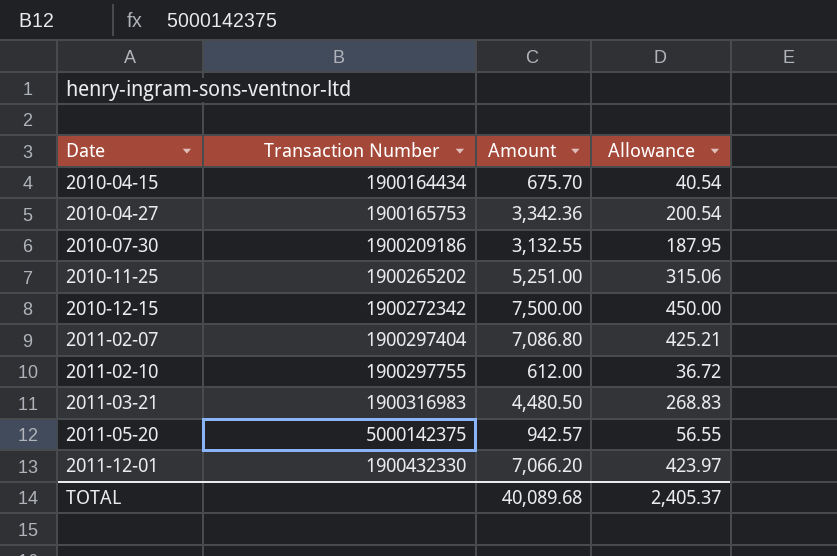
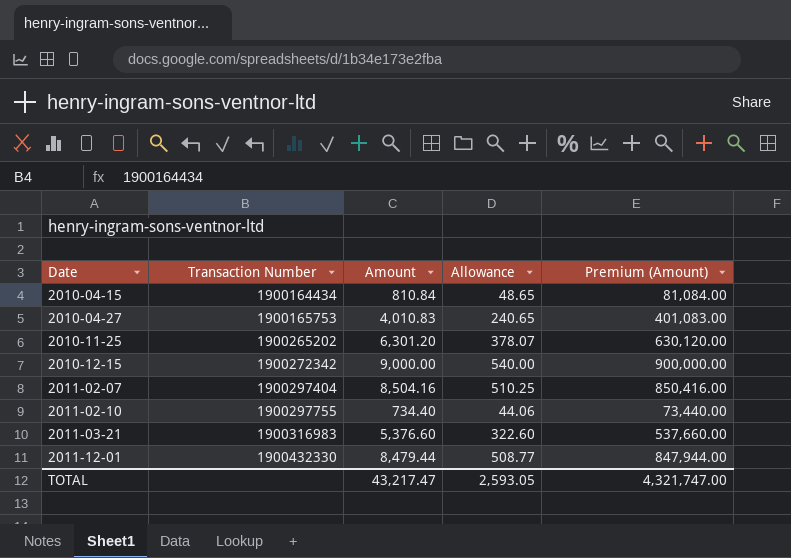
column Premium (Amount) | formula: none -> [Amount] * 100
row 2010-07-30: 1900209186 | 3,132.55 | 187.95 -> none
row 2011-05-20: 5000142375 | 942.57 | 56.55 -> none
2010-04-15 | Amount: 675.70 -> 810.84
2010-04-15 | Allowance: 40.54 -> 48.65
2010-04-27 | Amount: 3,342.36 -> 4,010.83
2010-04-27 | Allowance: 200.54 -> 240.65
2010-11-25 | Amount: 5,251.00 -> 6,301.20
2010-11-25 | Allowance: 315.06 -> 378.07
2010-12-15 | Amount: 7,500.00 -> 9,000.00
2010-12-15 | Allowance: 450.00 -> 540.00
2011-02-07 | Amount: 7,086.80 -> 8,504.16
2011-02-07 | Allowance: 425.21 -> 510.25
2011-02-10 | Amount: 612.00 -> 734.40
2011-02-10 | Allowance: 36.72 -> 44.06
2011-03-21 | Amount: 4,480.50 -> 5,376.60
2011-03-21 | Allowance: 268.83 -> 322.60
2011-12-01 | Amount: 7,066.20 -> 8,479.44
2011-12-01 | Allowance: 423.97 -> 508.77
TOTAL | Amount: 40,089.68 -> 43,217.47
TOTAL | Allowance: 2,405.37 -> 2,593.05

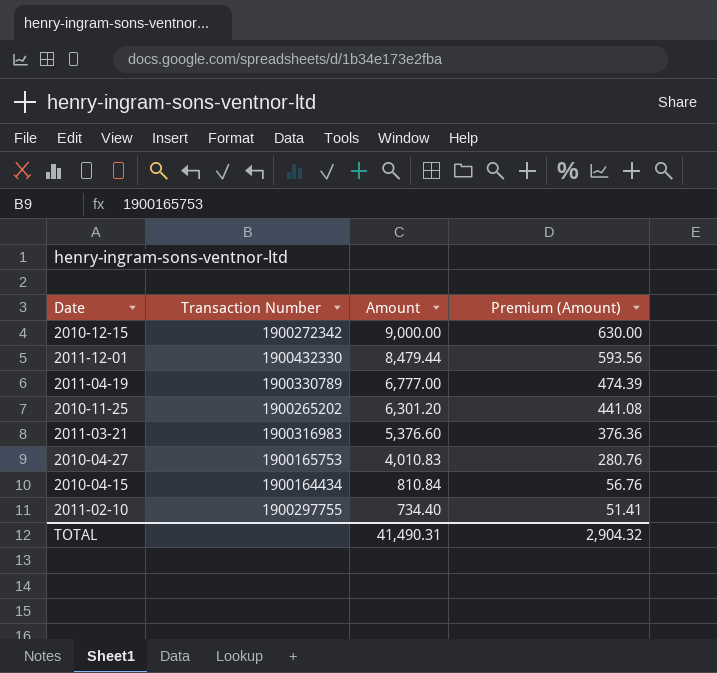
row order: Date ascending -> Amount descending
column Allowance | formula: [Amount] * 0.06 -> none
column Premium (Amount) | formula: [Amount] * 100 -> [Amount] * 0.07
row 2011-02-07: 1900297404 | 8,504.16 | 510.25 | 850,416.00 -> none
row 2011-04-19: none -> 1900330789 | 6,777.00 | 474.39
TOTAL | Amount: 43,217.47 -> 41,490.31
TOTAL | Premium (Amount): 4,321,747.00 -> 2,904.32

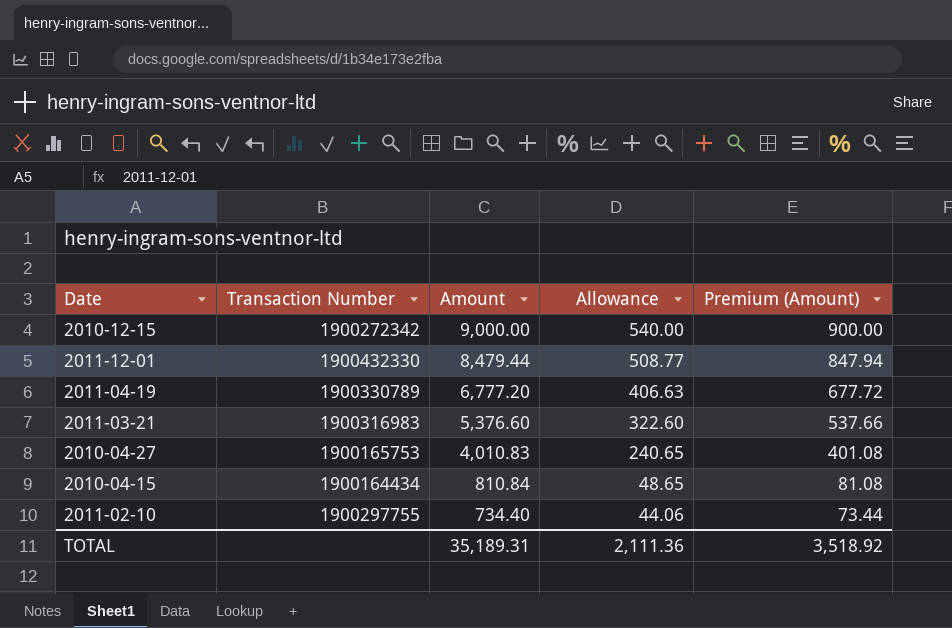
column Allowance | formula: none -> [Amount] * 0.06
column Premium (Amount) | formula: [Amount] * 0.07 -> [Amount] * 0.1
row 2010-11-25: 1900265202 | 6,301.20 | 441.08 -> none
2011-04-19 | Amount: 6,777.00 -> 6,777.20
TOTAL | Amount: 41,490.31 -> 35,189.31
TOTAL | Premium (Amount): 2,904.32 -> 3,518.92

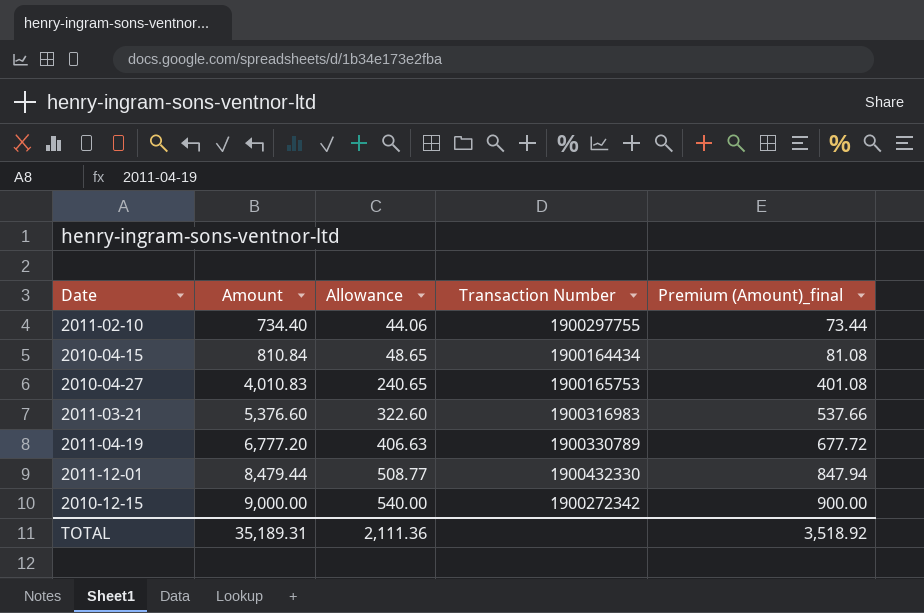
row order: Amount descending -> Amount ascending
column Transaction Number | position: 2 -> 4
column name: Premium (Amount) -> Premium (Amount)_final

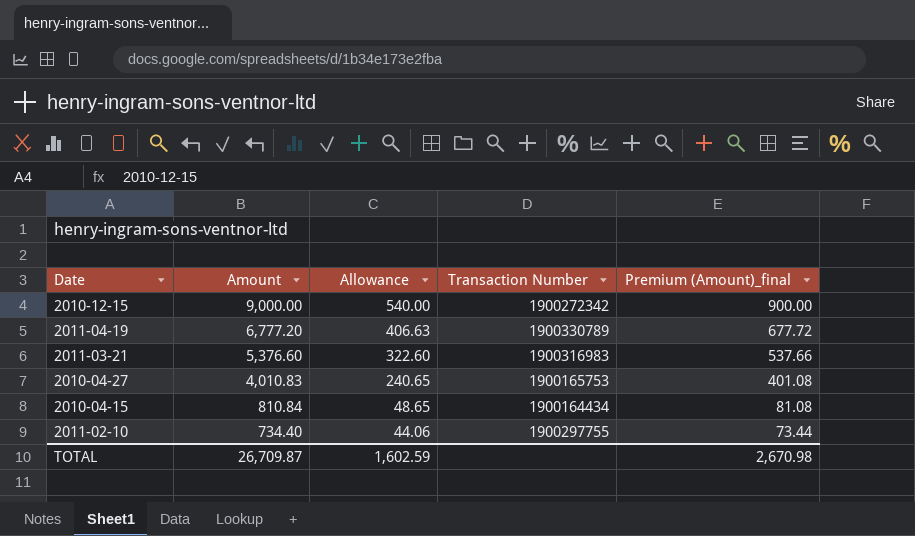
row order: Amount ascending -> Amount descending
row 2011-12-01: 8,479.44 | 508.77 | 1900432330 | 847.94 -> none
TOTAL | Amount: 35,189.31 -> 26,709.87
TOTAL | Allowance: 2,111.36 -> 1,602.59
TOTAL | Premium (Amount)_final: 3,518.92 -> 2,670.98

